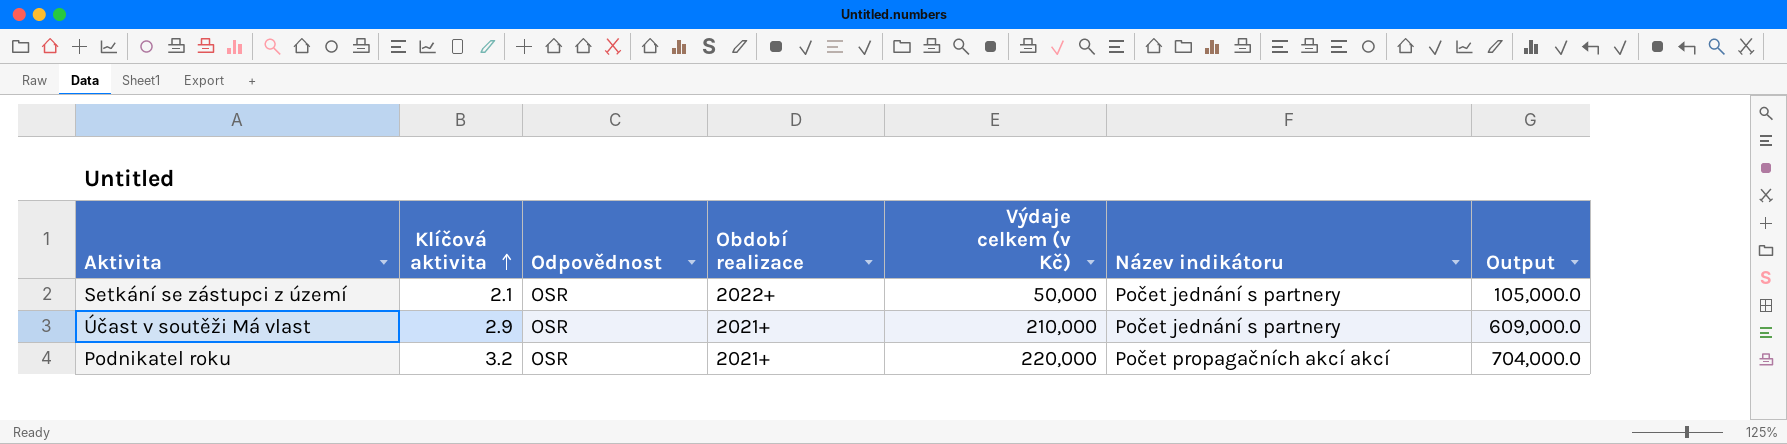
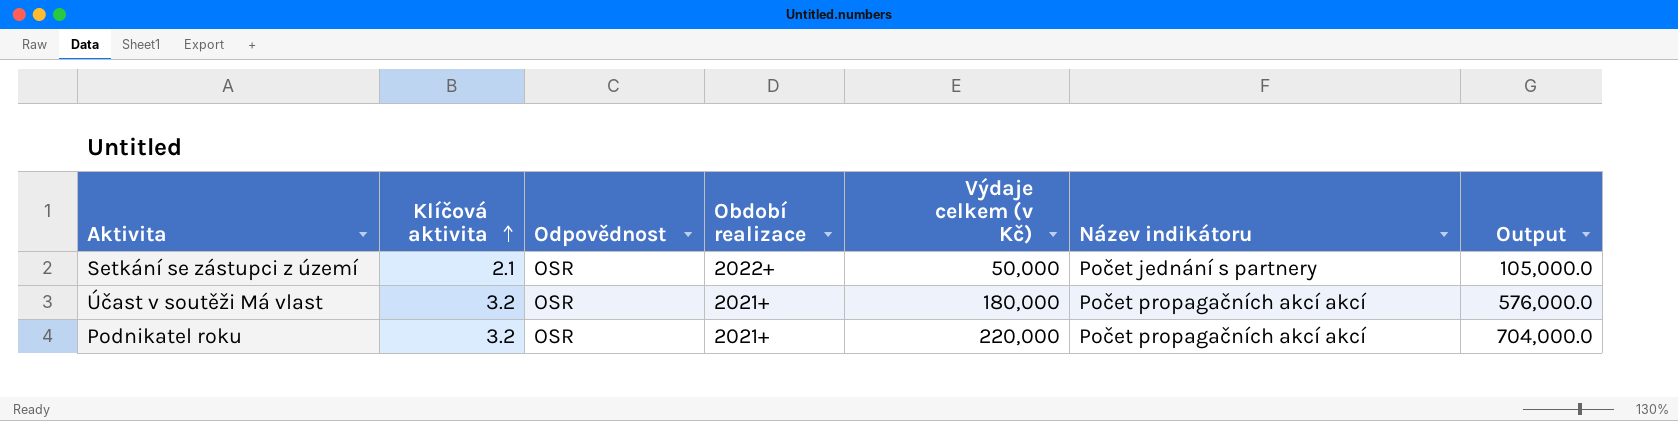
Účast v soutěži Má vlast | Klíčová aktivita: 2.9 -> 3.2
Účast v soutěži Má vlast | Výdaje celkem (v Kč): 210,000 -> 180,000
Účast v soutěži Má vlast | Název indikátoru: Počet jednání s partnery -> Počet propagačních akcí akcí
Účast v soutěži Má vlast | Output: 609,000.0 -> 576,000.0

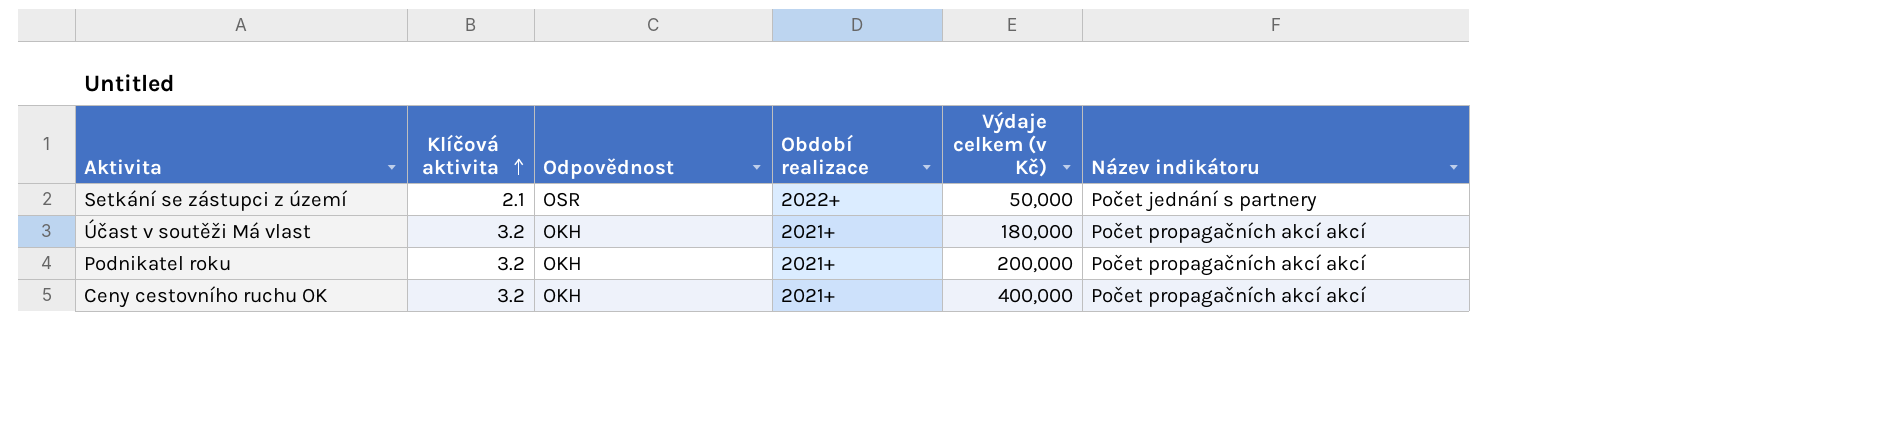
column Output | formula: [Klíčová aktivita] * [Výdaje celkem (v Kč)] -> none
Účast v soutěži Má vlast | Odpovědnost: OSR -> OKH
Podnikatel roku | Odpovědnost: OSR -> OKH
Podnikatel roku | Výdaje celkem (v Kč): 220,000 -> 200,000
row Ceny cestovního ruchu OK: none -> 3.2 | OKH | 2021+ | 400,000 | Počet propagačních akcí akcí

